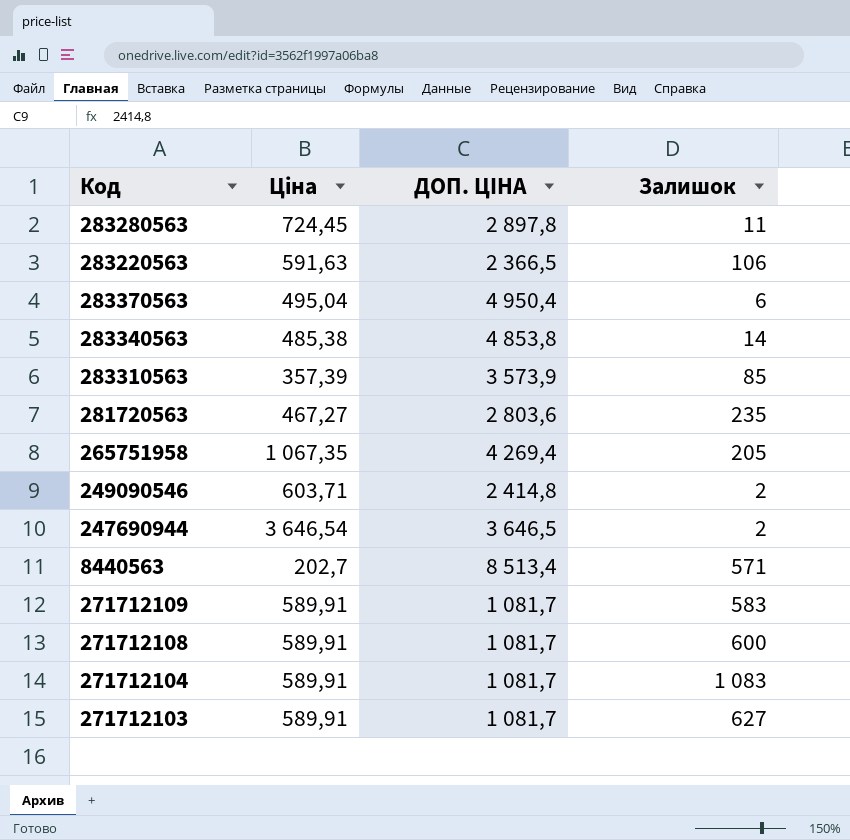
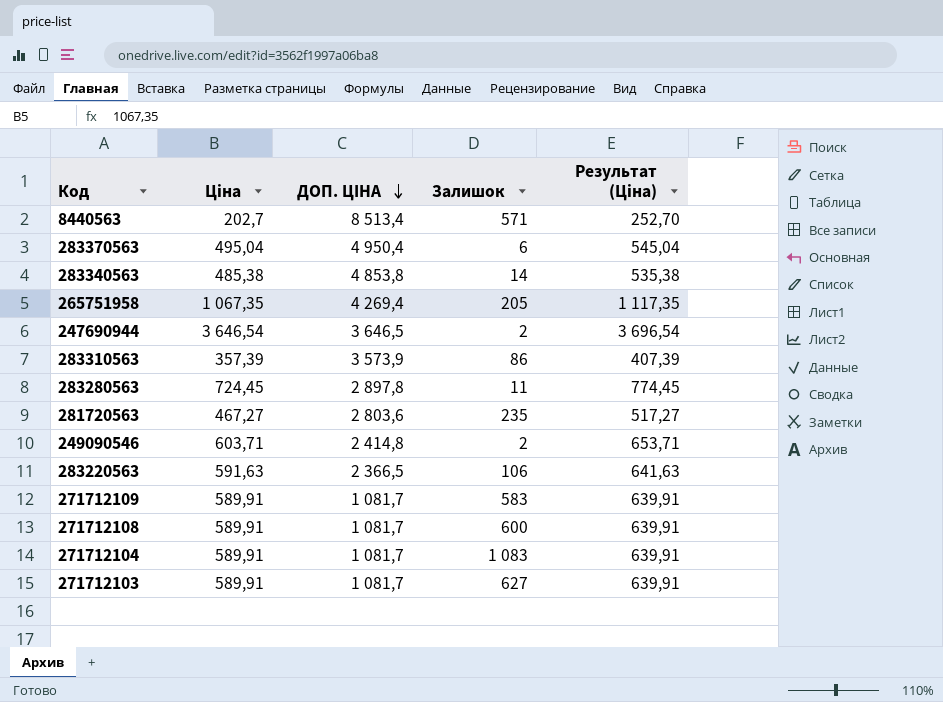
row order: none -> ДОП. ЦІНА descending
column Результат (Ціна) | formula: none -> [Ціна] + 50
283310563 | Залишок: 85 -> 86

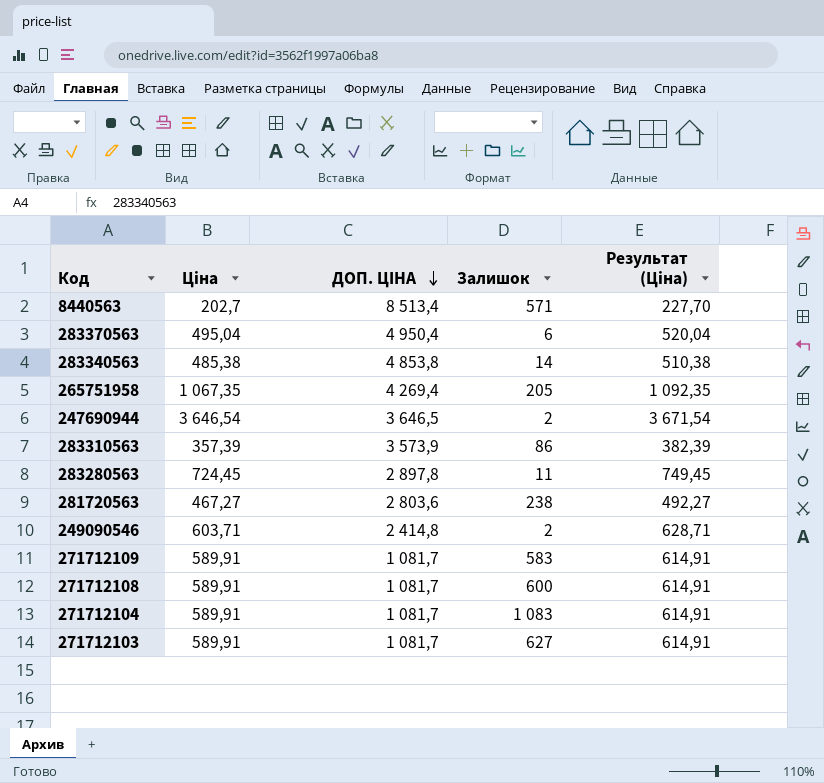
column Результат (Ціна) | formula: [Ціна] + 50 -> [Ціна] + 25
row 283220563: 591,63 | 2 366,5 | 106 | 641,63 -> none
281720563 | Залишок: 235 -> 238

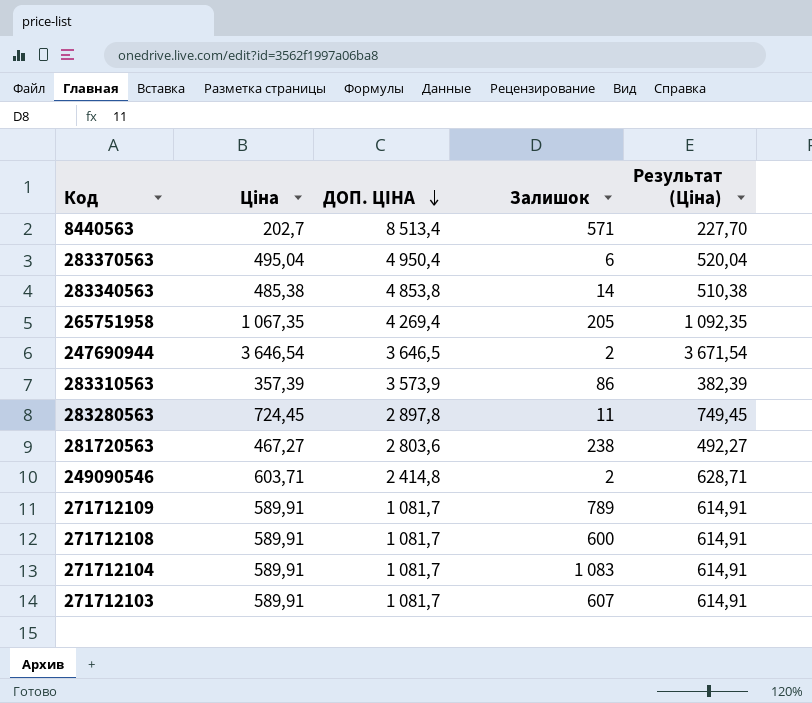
271712109 | Залишок: 583 -> 789
271712103 | Залишок: 627 -> 607

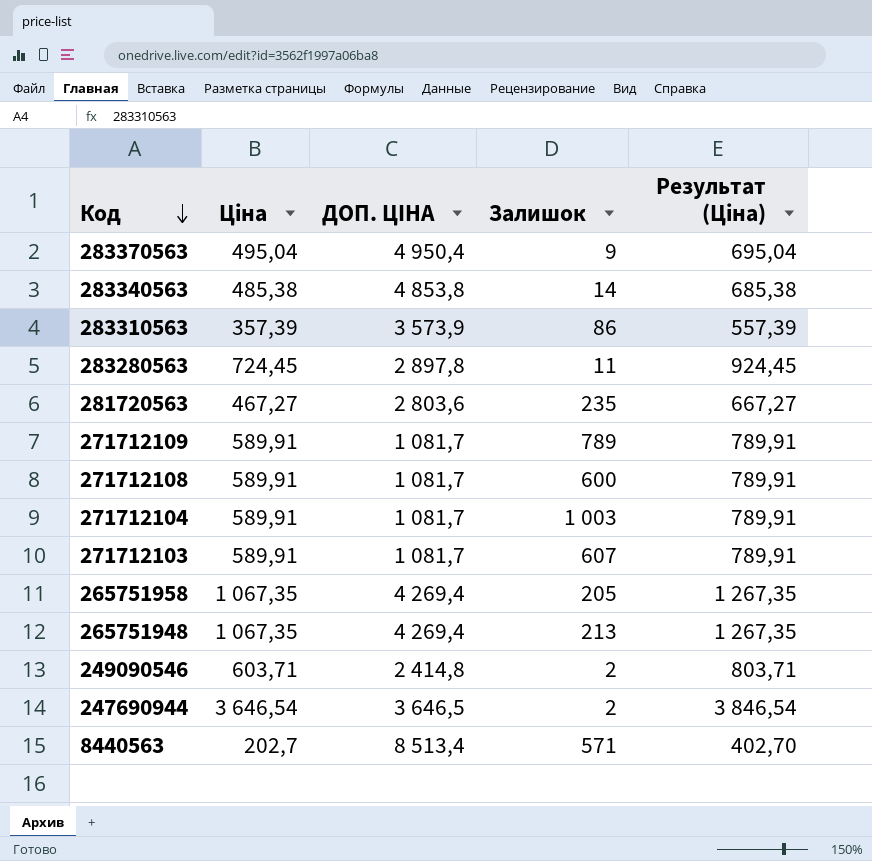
row order: ДОП. ЦІНА descending -> Код descending
column Результат (Ціна) | formula: [Ціна] + 25 -> [Ціна] + 200
283370563 | Залишок: 6 -> 9
281720563 | Залишок: 238 -> 235
271712104 | Залишок: 1 083 -> 1 003
row 265751948: none -> 1 067,35 | 4 269,4 | 213 | 1 267,35

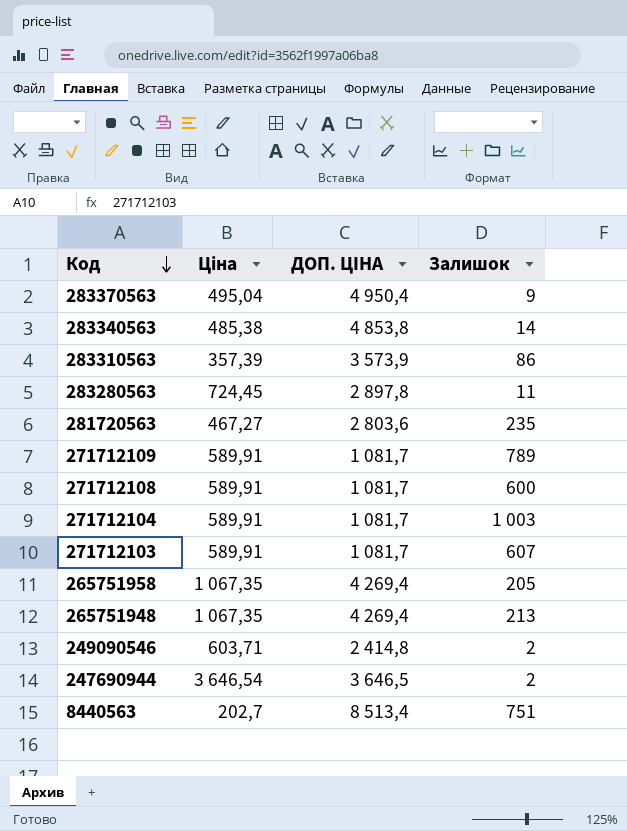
column Результат (Ціна) | formula: [Ціна] + 200 -> none
8440563 | Залишок: 571 -> 751

